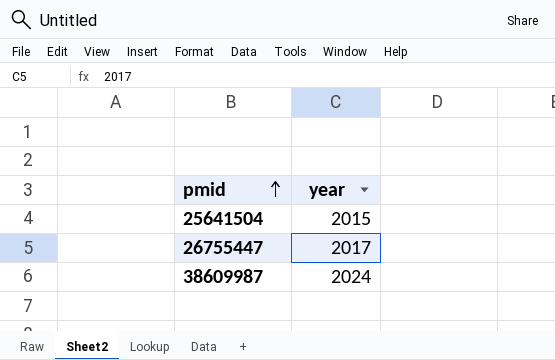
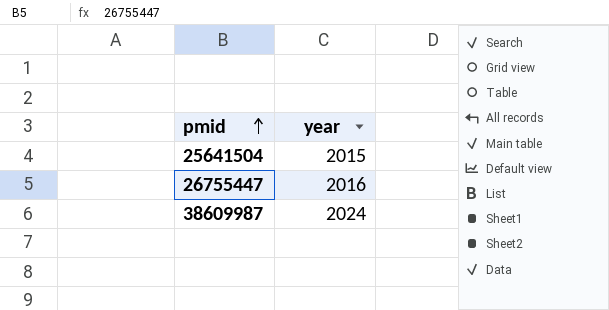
26755447 | year: 2017 -> 2016

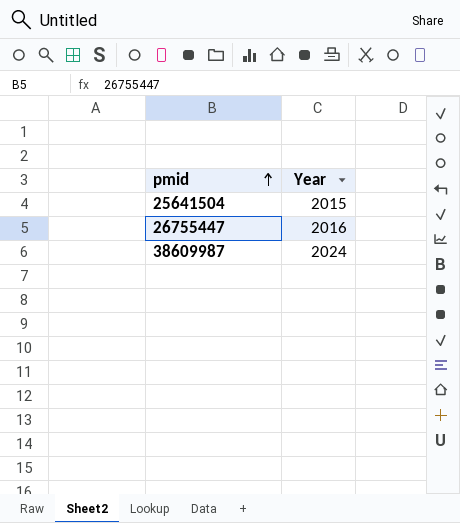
column name: year -> Year

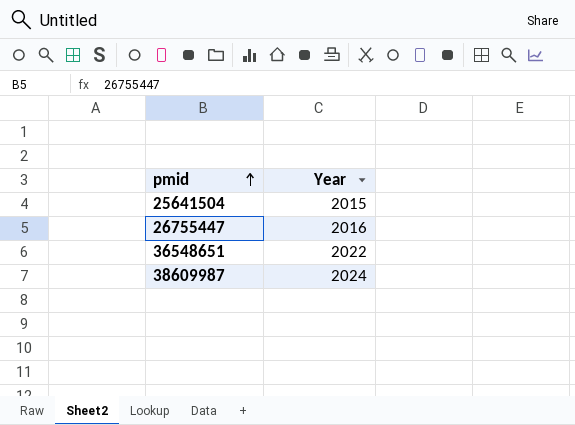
row 36548651: none -> 2022

